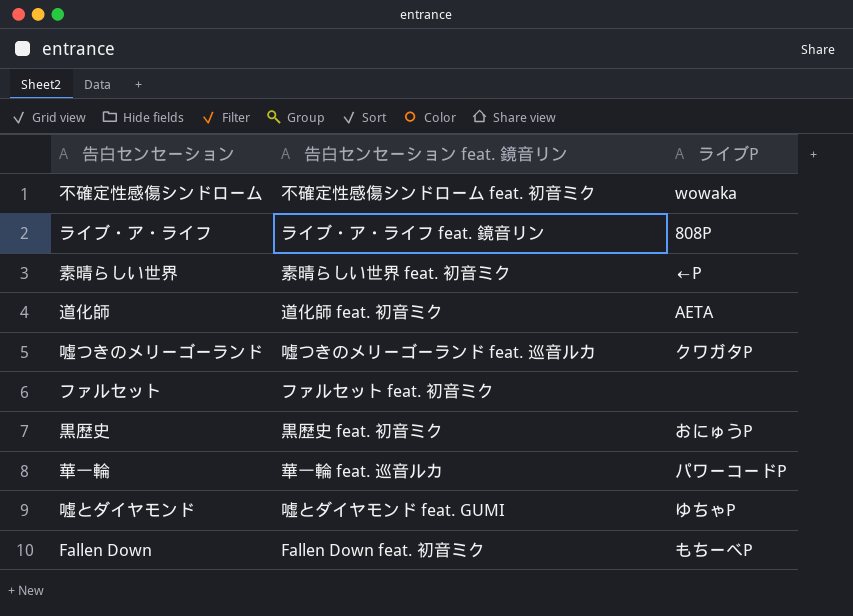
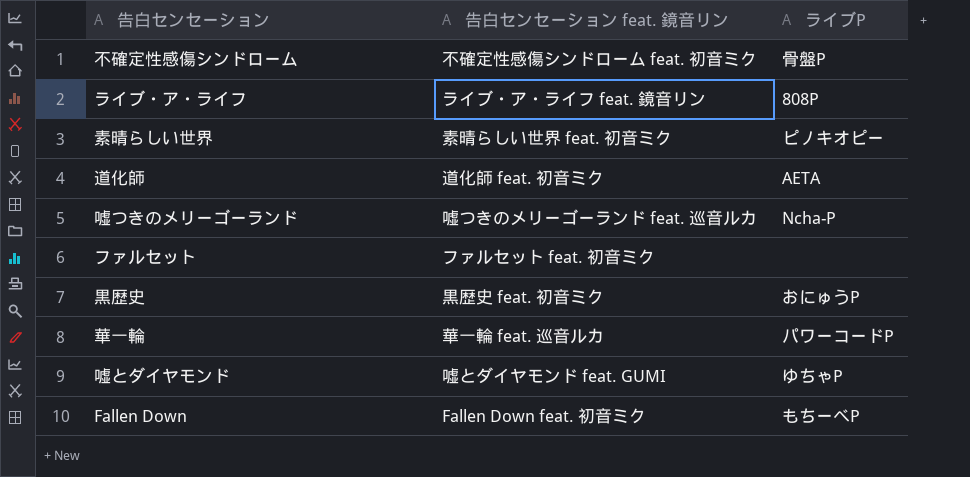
不確定性感傷シンドローム | ライブP: wowaka -> 骨盤P
素晴らしい世界 | ライブP: ←P -> ピノキオピー
嘘つきのメリーゴーランド | ライブP: クワガタP -> Ncha-P

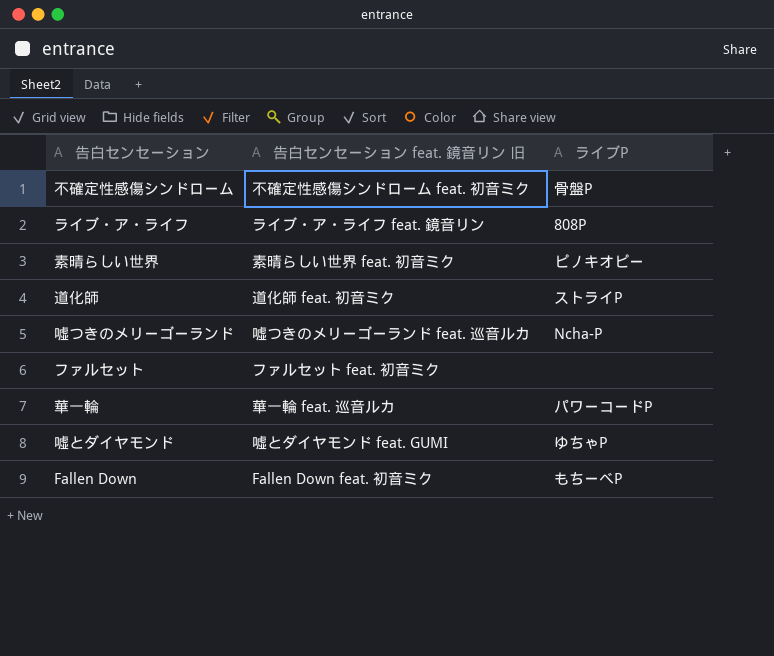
column name: 告白センセーション feat. 鏡音リン -> 告白センセーション feat. 鏡音リン 旧
row 黒歴史: 黒歴史 feat. 初音ミク | おにゅうP -> none
道化師 | ライブP: AETA -> ストライP

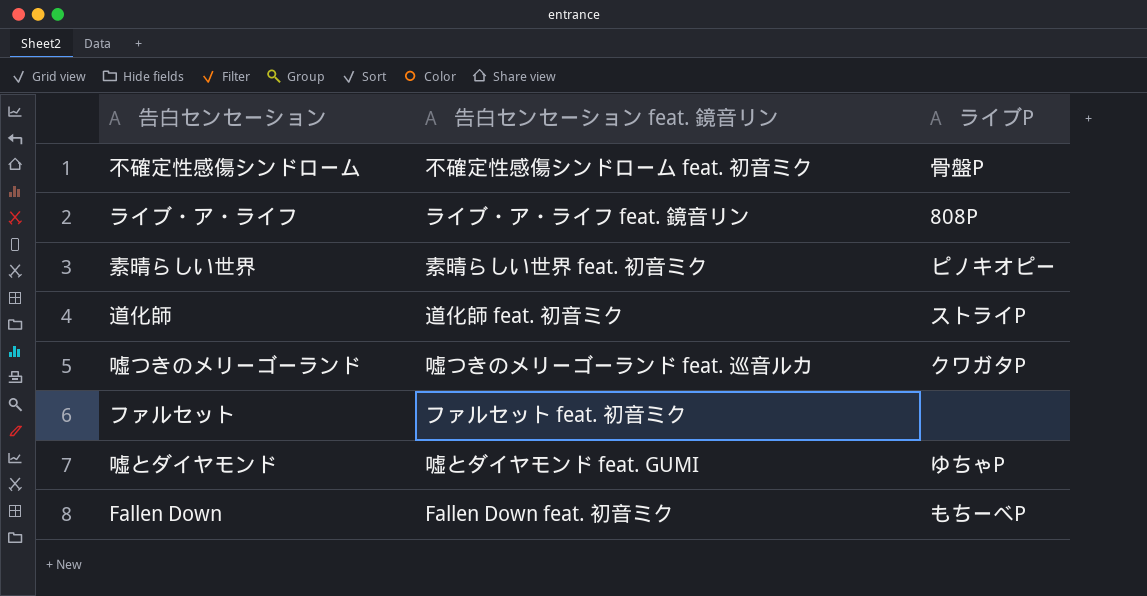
column name: 告白センセーション feat. 鏡音リン 旧 -> 告白センセーション feat. 鏡音リン
row 華一輪: 華一輪 feat. 巡音ルカ | パワーコードP -> none
嘘つきのメリーゴーランド | ライブP: Ncha-P -> クワガタP

